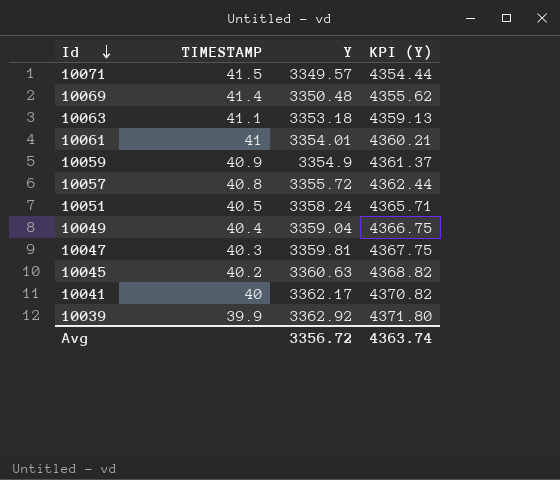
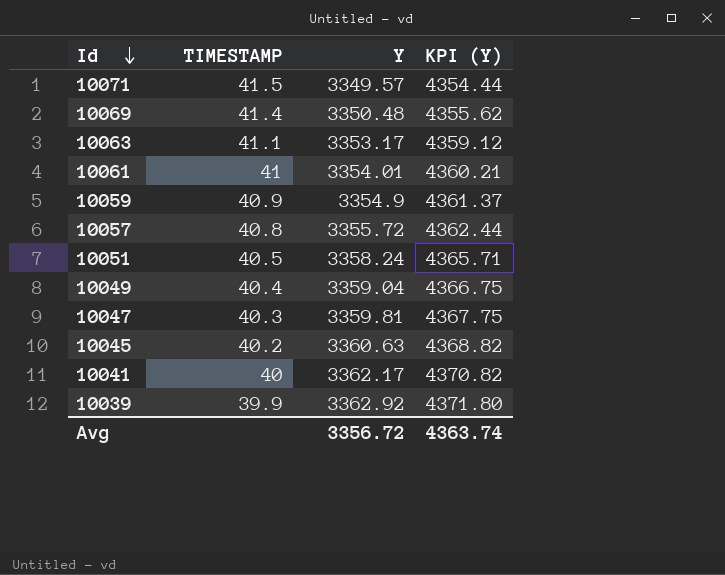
10063 | Y: 3353.18 -> 3353.17
10063 | KPI (Y): 4359.13 -> 4359.12

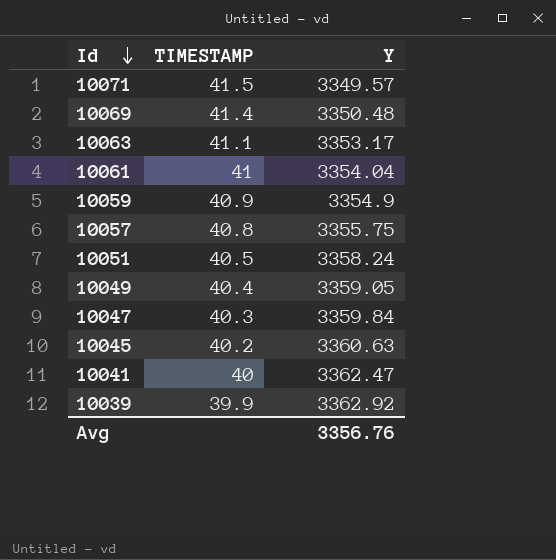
column KPI (Y) | formula: [Y] * 1.3 -> none
10061 | Y: 3354.01 -> 3354.04
10057 | Y: 3355.72 -> 3355.75
10049 | Y: 3359.04 -> 3359.05
10047 | Y: 3359.81 -> 3359.84
10041 | Y: 3362.17 -> 3362.47
Avg | Y: 3356.72 -> 3356.76

